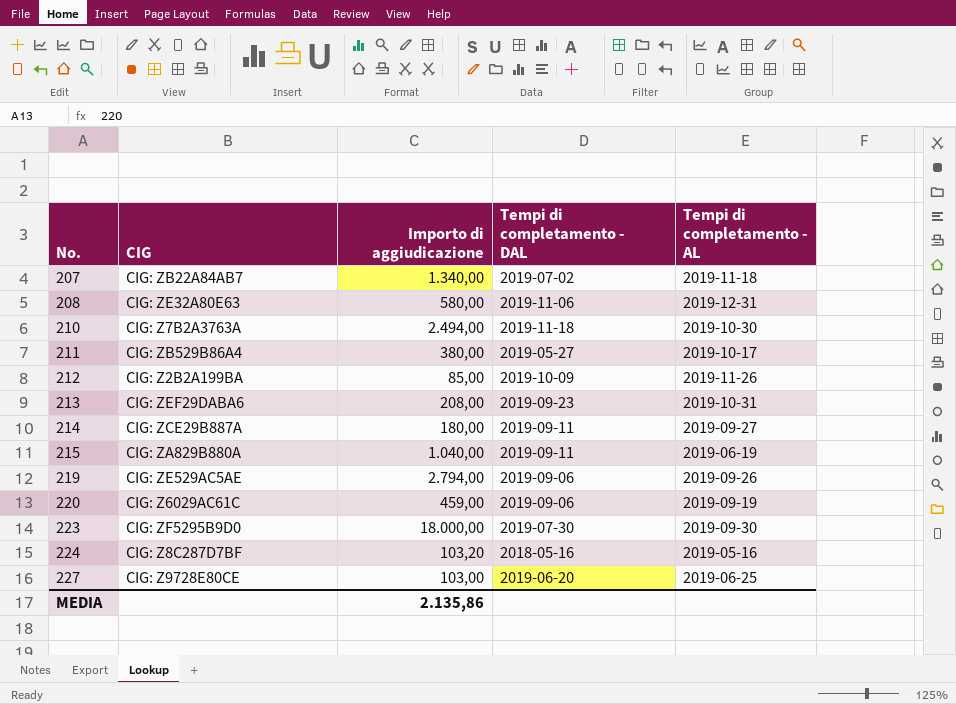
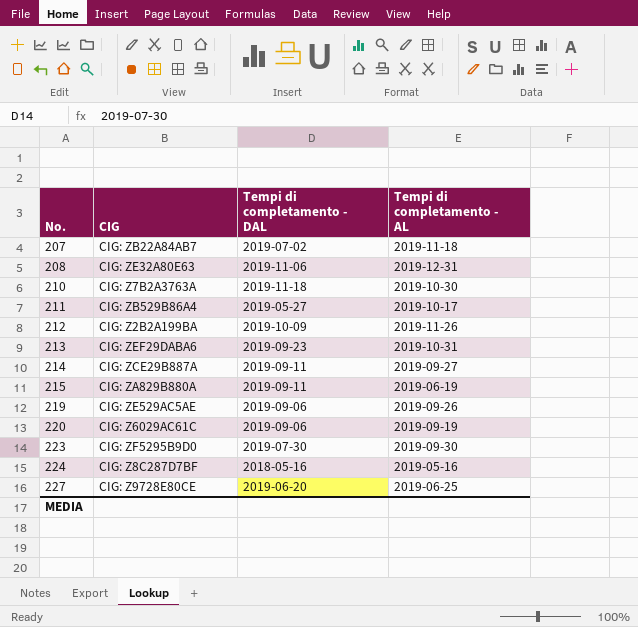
column Importo di aggiudicazione | position: 3 -> none

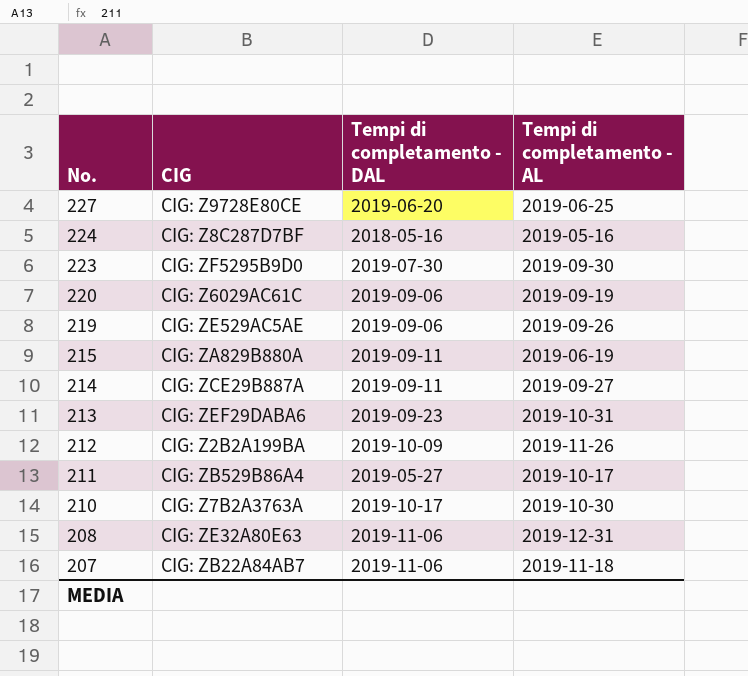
row order: No. ascending -> No. descending
210 | Tempi di completamento - DAL: 2019-11-18 -> 2019-10-17
207 | Tempi di completamento - DAL: 2019-07-02 -> 2019-11-06

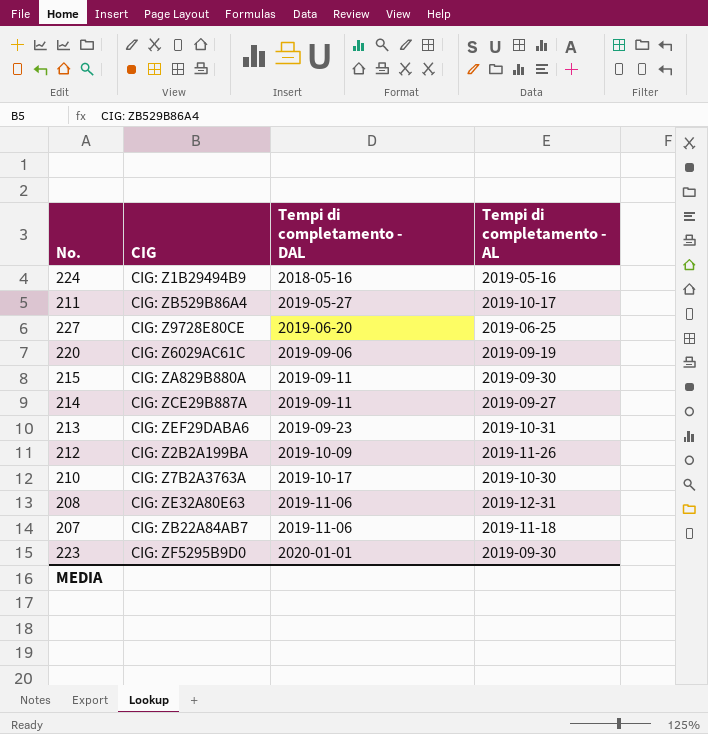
row order: No. descending -> Tempi di completamento - DAL ascending
row 219: CIG: ZE529AC5AE | 2019-09-06 | 2019-09-26 -> none
224 | CIG: CIG: Z8C287D7BF -> CIG: Z1B29494B9
215 | Tempi di completamento - AL: 2019-06-19 -> 2019-09-30
223 | Tempi di completamento - DAL: 2019-07-30 -> 2020-01-01

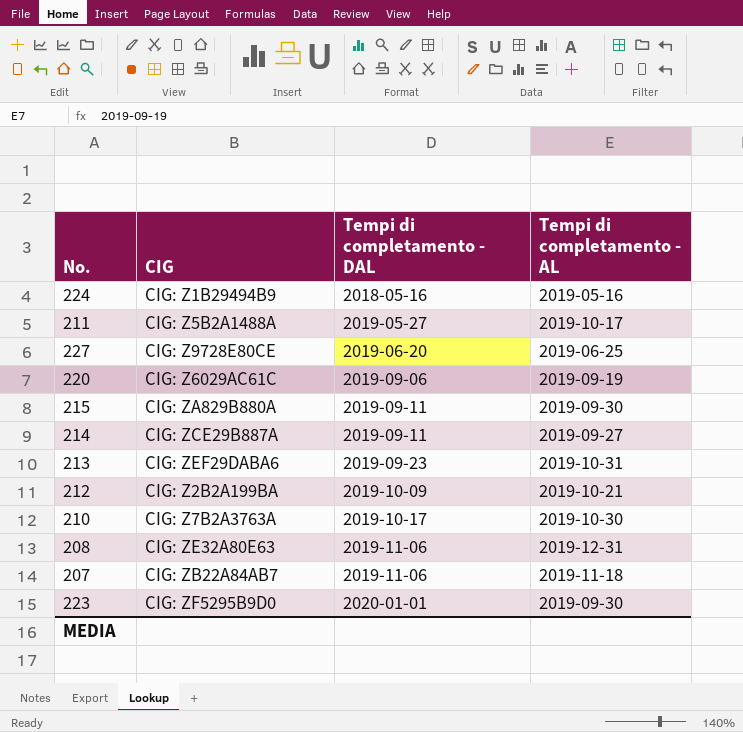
211 | CIG: CIG: ZB529B86A4 -> CIG: Z5B2A1488A
212 | Tempi di completamento - AL: 2019-11-26 -> 2019-10-21

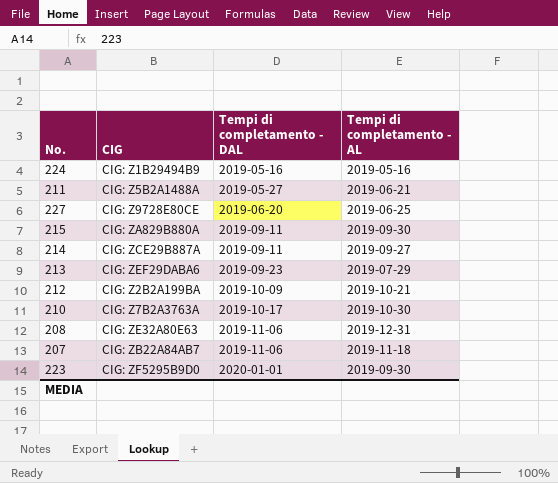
row 220: CIG: Z6029AC61C | 2019-09-06 | 2019-09-19 -> none
224 | Tempi di completamento - DAL: 2018-05-16 -> 2019-05-16
211 | Tempi di completamento - AL: 2019-10-17 -> 2019-06-21
213 | Tempi di completamento - AL: 2019-10-31 -> 2019-07-29

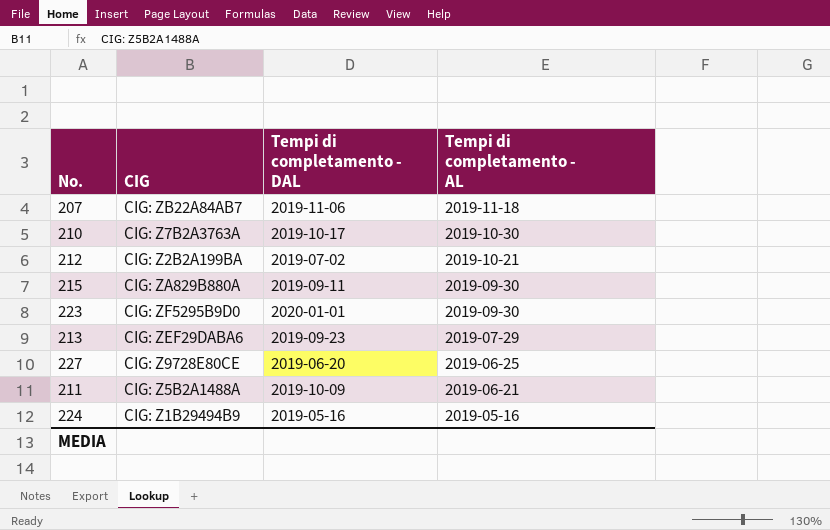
row order: Tempi di completamento - DAL ascending -> Tempi di completamento - AL descending
row 214: CIG: ZCE29B887A | 2019-09-11 | 2019-09-27 -> none
row 208: CIG: ZE32A80E63 | 2019-11-06 | 2019-12-31 -> none
212 | Tempi di completamento - DAL: 2019-10-09 -> 2019-07-02
211 | Tempi di completamento - DAL: 2019-05-27 -> 2019-10-09

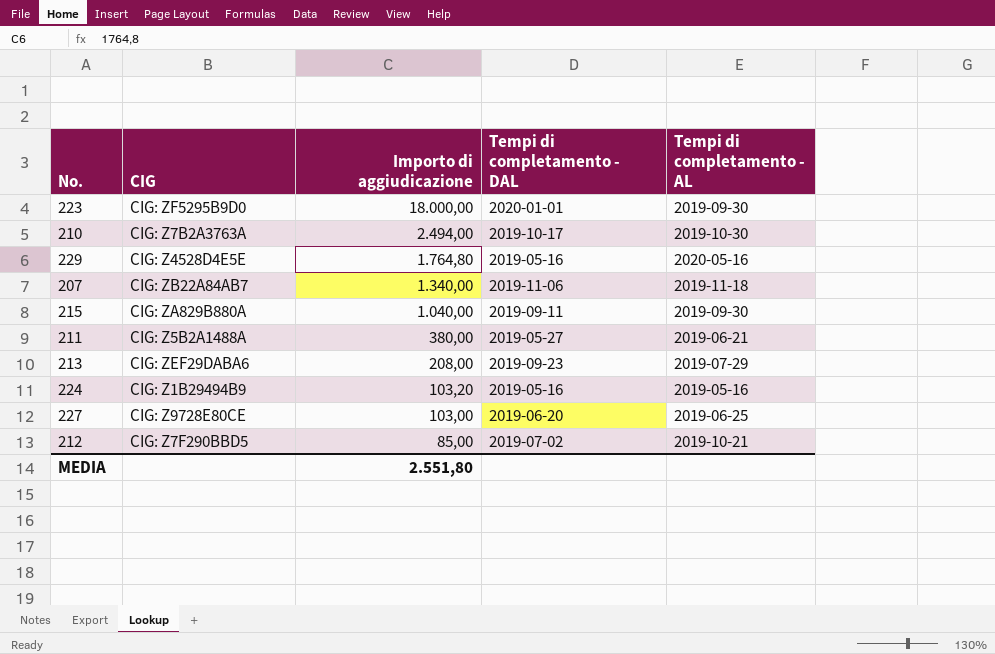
row order: Tempi di completamento - AL descending -> Importo di aggiudicazione descending
column Importo di aggiudicazione | position: none -> 3
row 229: none -> CIG: Z4528D4E5E | 1.764,80 | 2019-05-16 | 2020-05-16
211 | Tempi di completamento - DAL: 2019-10-09 -> 2019-05-27
212 | CIG: CIG: Z2B2A199BA -> CIG: Z7F290BBD5

